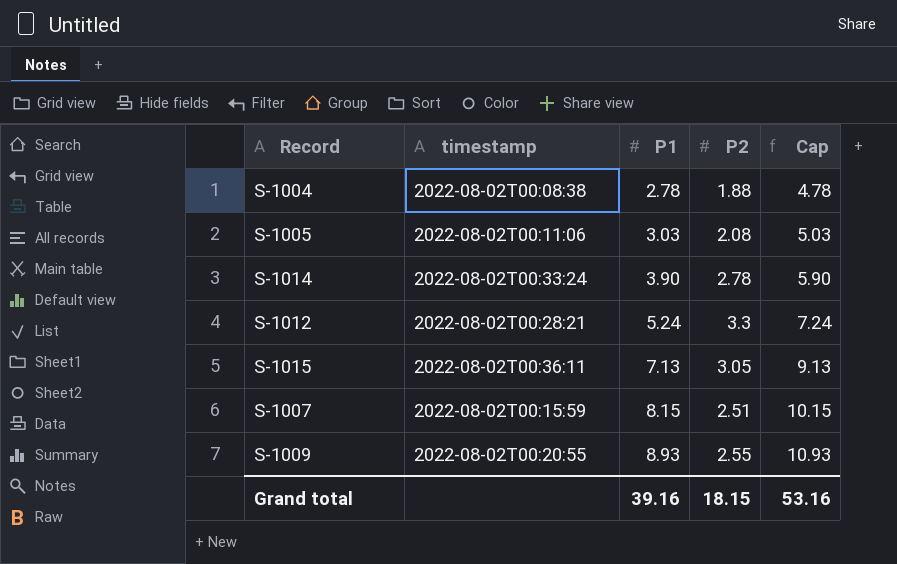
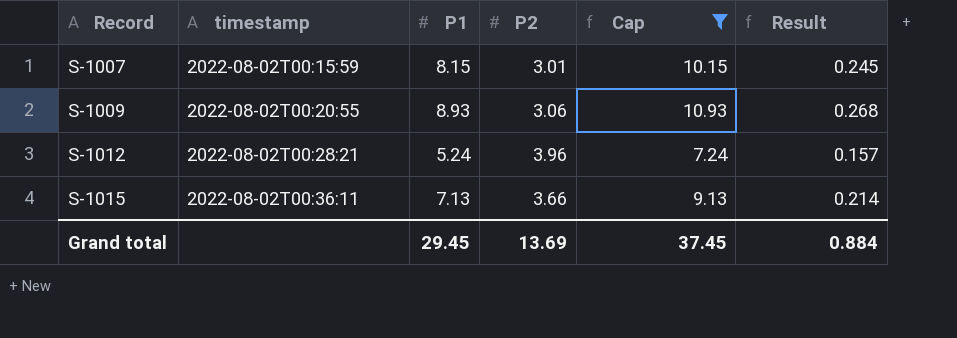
filter: none -> Cap >= 7.24
row order: P1 ascending -> Record ascending
column Result | formula: none -> [P1] * 0.03
S-1007 | P2: 2.51 -> 3.01
S-1009 | P2: 2.55 -> 3.06
S-1012 | P2: 3.3 -> 3.96
S-1015 | P2: 3.05 -> 3.66
Grand total | P1: 39.16 -> 29.45
Grand total | P2: 18.15 -> 13.69
Grand total | Cap: 53.16 -> 37.45

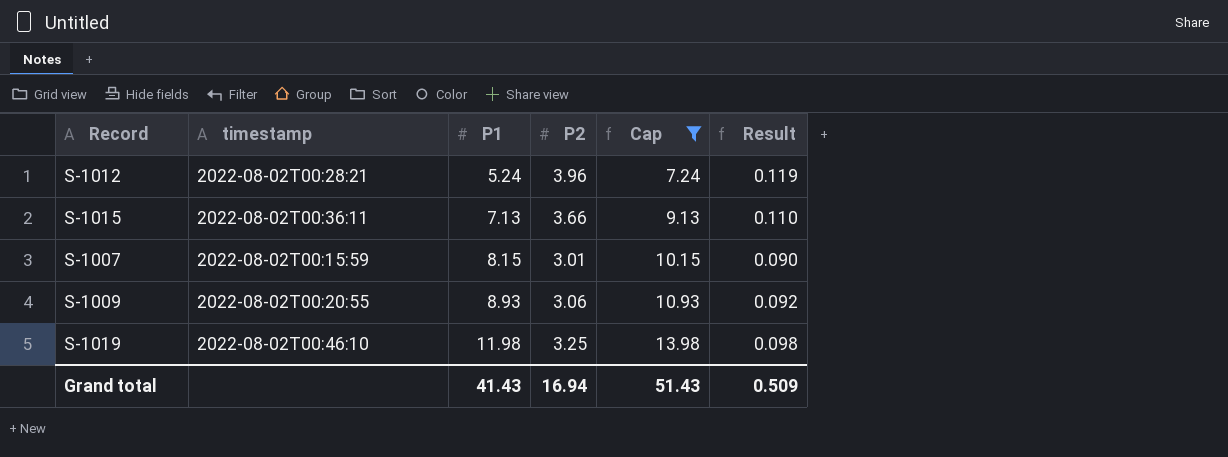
row order: Record ascending -> P1 ascending
column Result | formula: [P1] * 0.03 -> [P2] * 0.03
row S-1019: none -> 2022-08-02T00:46:10 | 11.98 | 3.25 | 13.98 | 0.098
Grand total | P1: 29.45 -> 41.43
Grand total | P2: 13.69 -> 16.94
Grand total | Cap: 37.45 -> 51.43
Grand total | Result: 0.884 -> 0.509

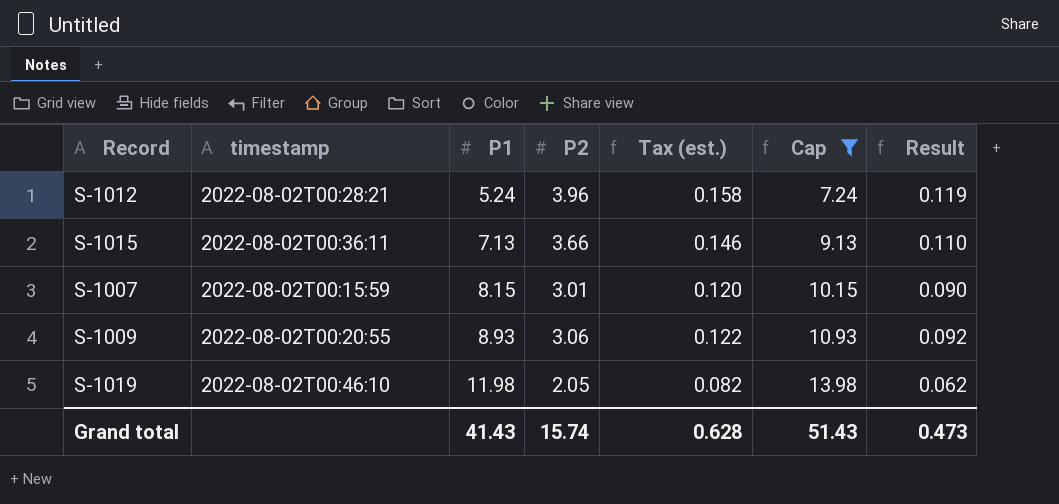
column Tax (est.) | formula: none -> [P2] * 0.04
S-1019 | P2: 3.25 -> 2.05
S-1019 | Result: 0.098 -> 0.062
Grand total | P2: 16.94 -> 15.74
Grand total | Result: 0.509 -> 0.473

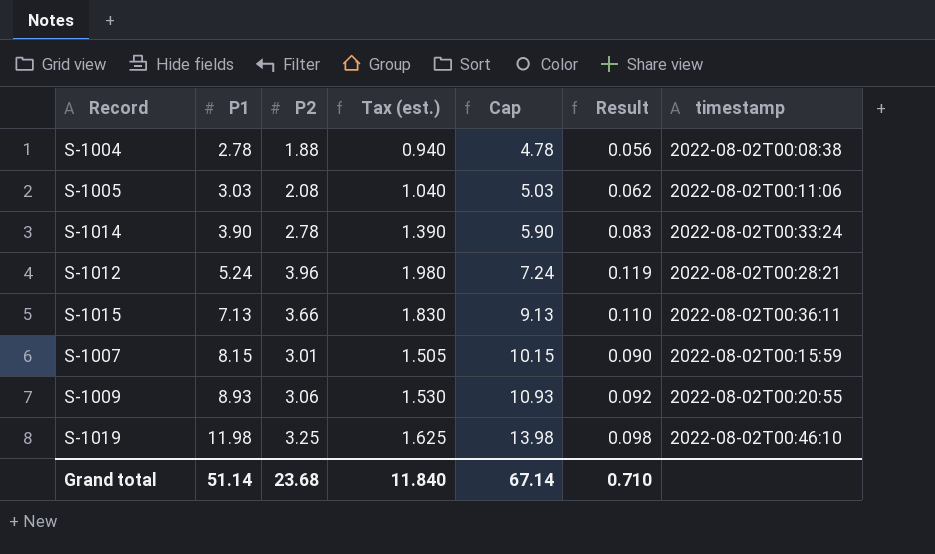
filter: Cap >= 7.24 -> none
column Tax (est.) | formula: [P2] * 0.04 -> [P2] * 0.5
column timestamp | position: 2 -> 7
S-1019 | P2: 2.05 -> 3.25
S-1019 | Result: 0.062 -> 0.098
Grand total | P1: 41.43 -> 51.14
Grand total | P2: 15.74 -> 23.68
Grand total | Tax (est.): 0.628 -> 11.840
Grand total | Cap: 51.43 -> 67.14
Grand total | Result: 0.473 -> 0.710

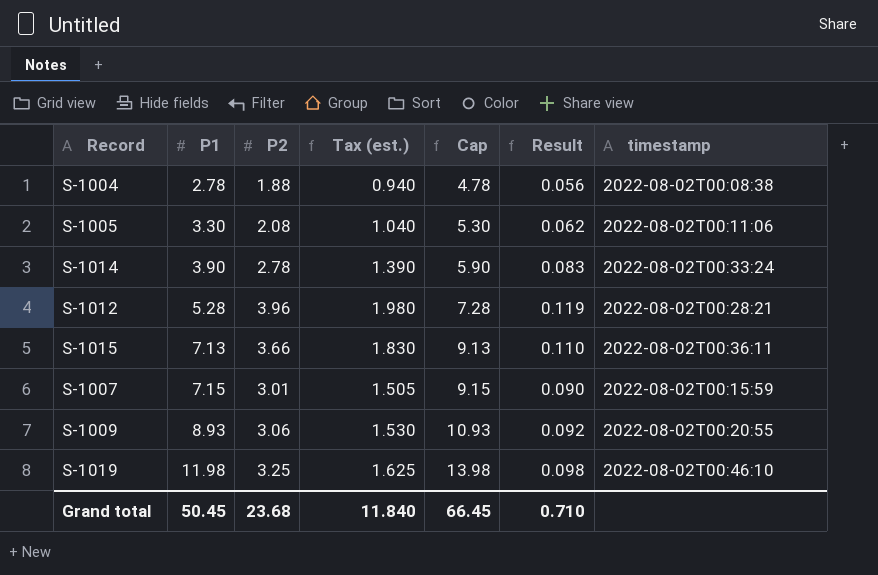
S-1005 | P1: 3.03 -> 3.30
S-1005 | Cap: 5.03 -> 5.30
S-1012 | P1: 5.24 -> 5.28
S-1012 | Cap: 7.24 -> 7.28
S-1007 | P1: 8.15 -> 7.15
S-1007 | Cap: 10.15 -> 9.15
Grand total | P1: 51.14 -> 50.45
Grand total | Cap: 67.14 -> 66.45

